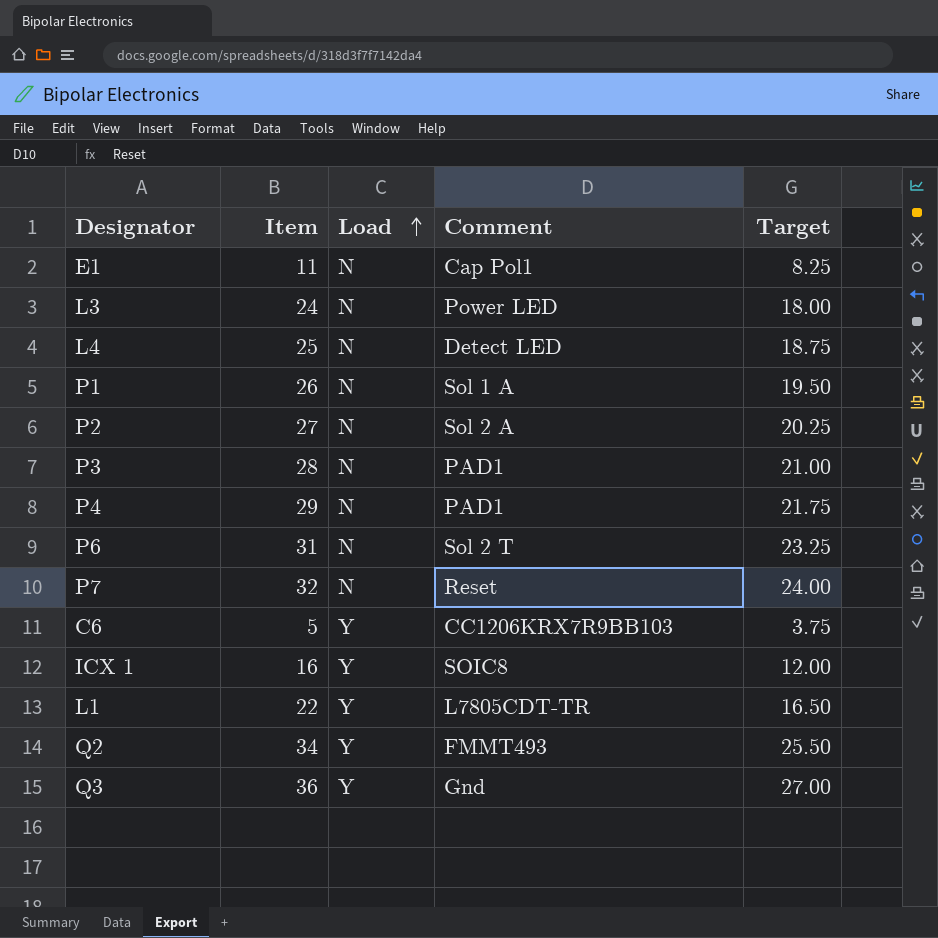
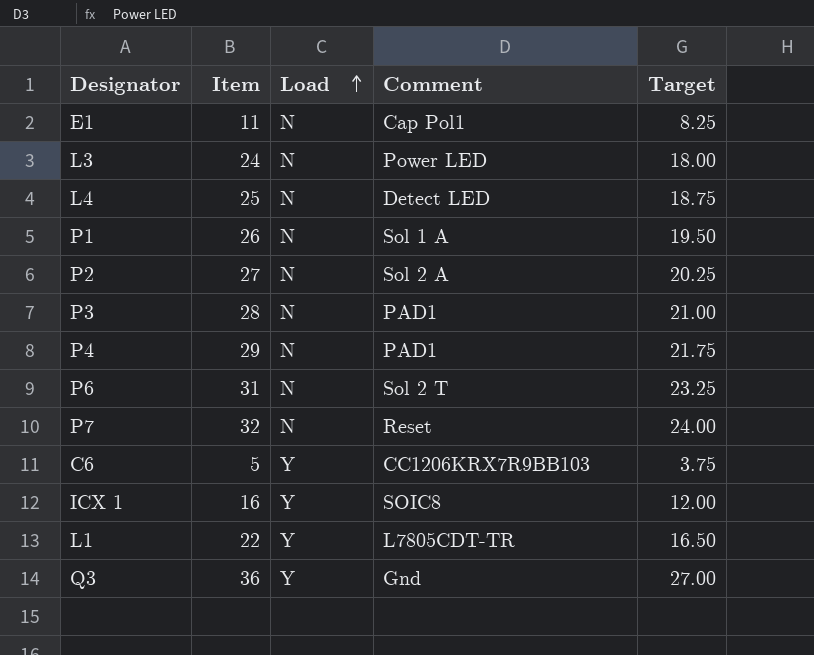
row Q2: 34 | Y | FMMT493 | 25.50 -> none

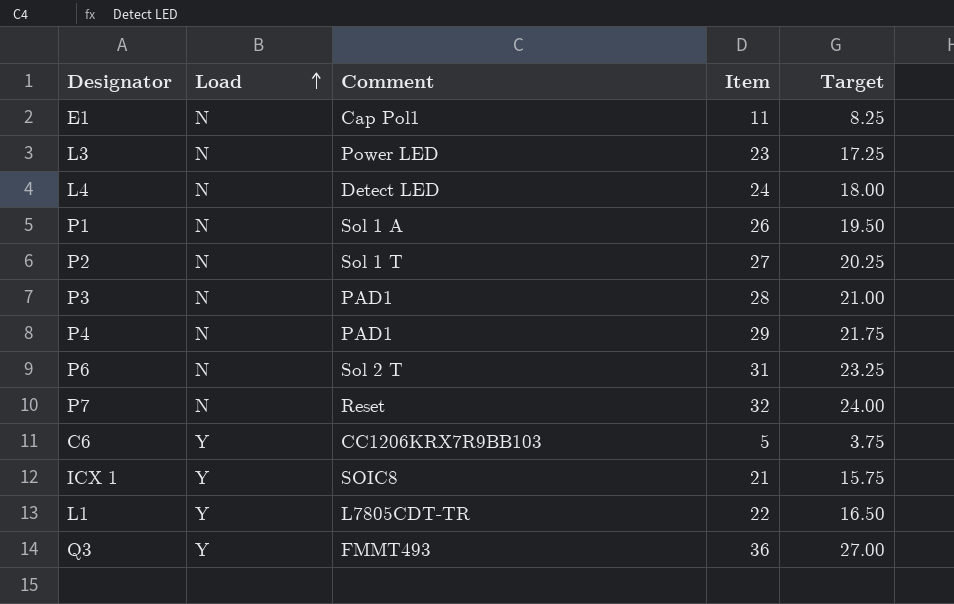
column Item | position: 2 -> 4
L3 | Item: 24 -> 23
L3 | Target: 18.00 -> 17.25
L4 | Item: 25 -> 24
L4 | Target: 18.75 -> 18.00
P2 | Comment: Sol 2 A -> Sol 1 T
ICX 1 | Item: 16 -> 21
ICX 1 | Target: 12.00 -> 15.75
Q3 | Comment: Gnd -> FMMT493

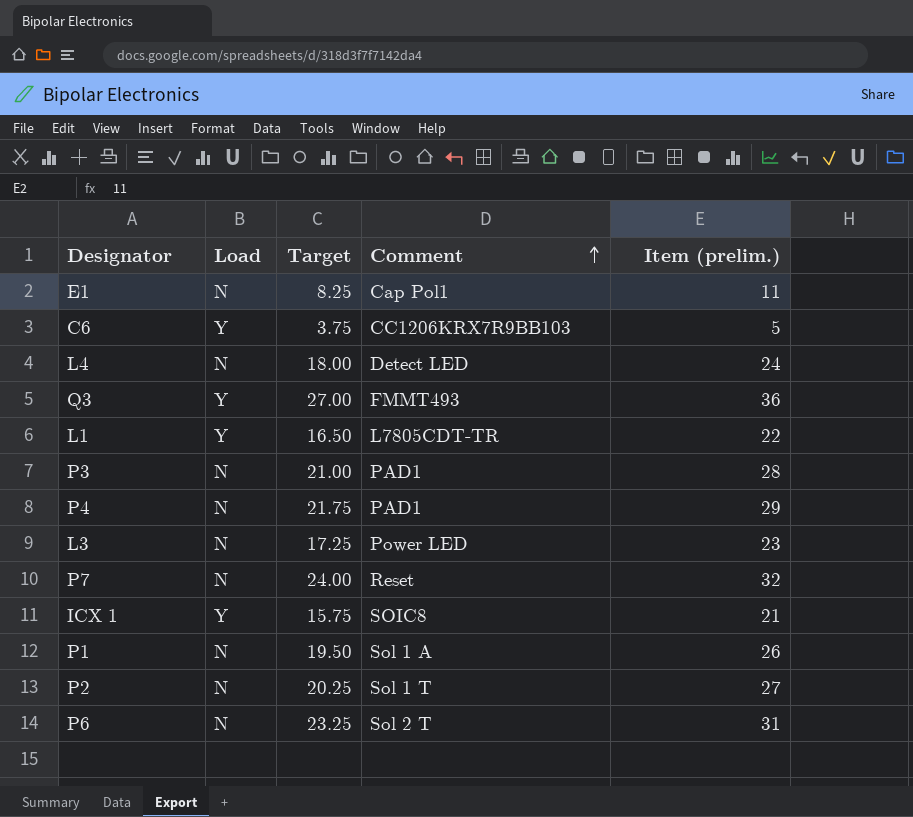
row order: Load ascending -> Comment ascending
column Target | position: 5 -> 3
column name: Item -> Item (prelim.)

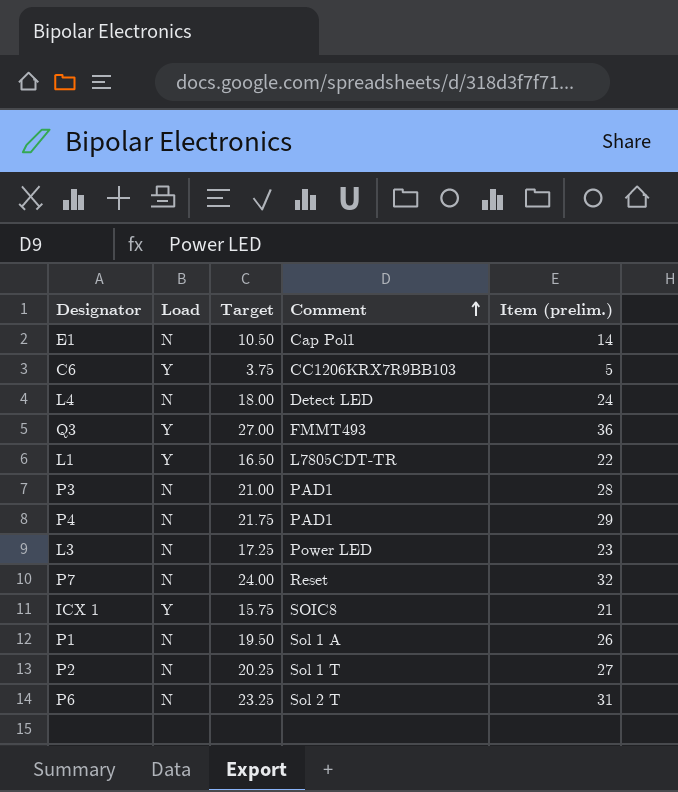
E1 | Target: 8.25 -> 10.50
E1 | Item (prelim.): 11 -> 14

